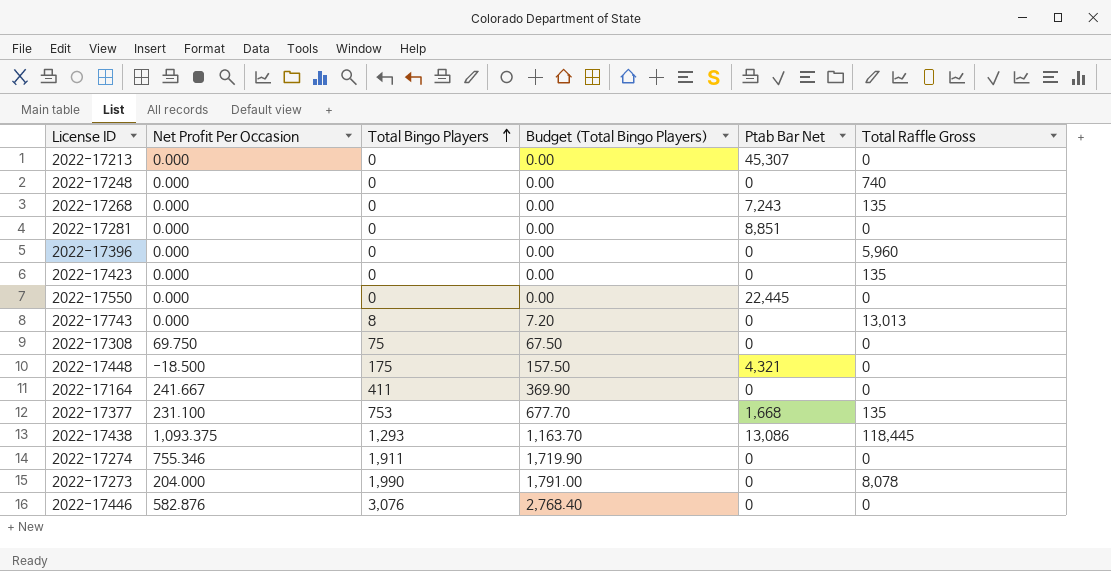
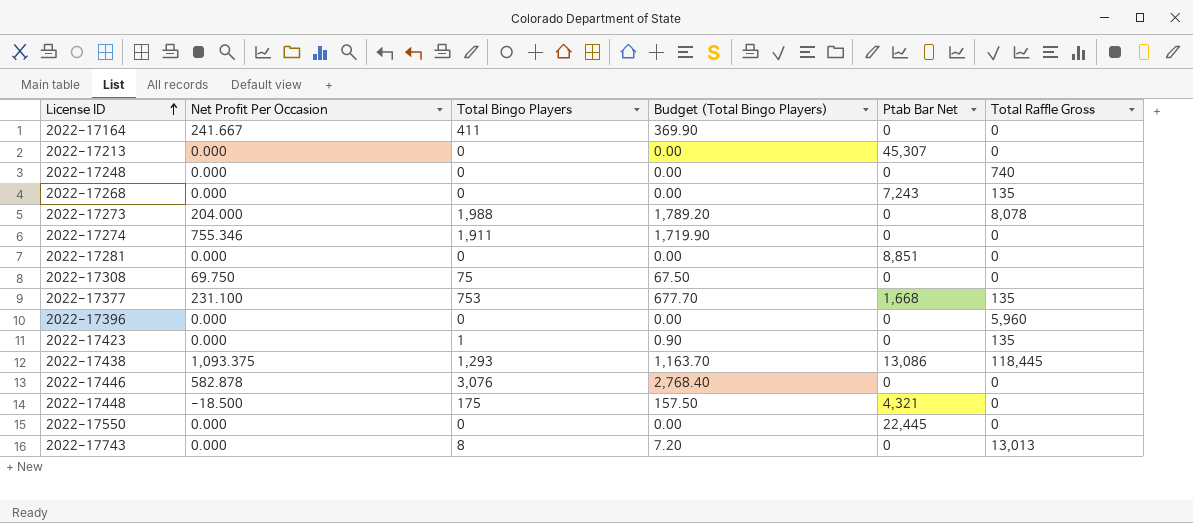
row order: Total Bingo Players ascending -> License ID ascending
2022-17273 | Total Bingo Players: 1,990 -> 1,988
2022-17273 | Budget (Total Bingo Players): 1,791.00 -> 1,789.20
2022-17423 | Total Bingo Players: 0 -> 1
2022-17423 | Budget (Total Bingo Players): 0.00 -> 0.90
2022-17446 | Net Profit Per Occasion: 582.876 -> 582.878

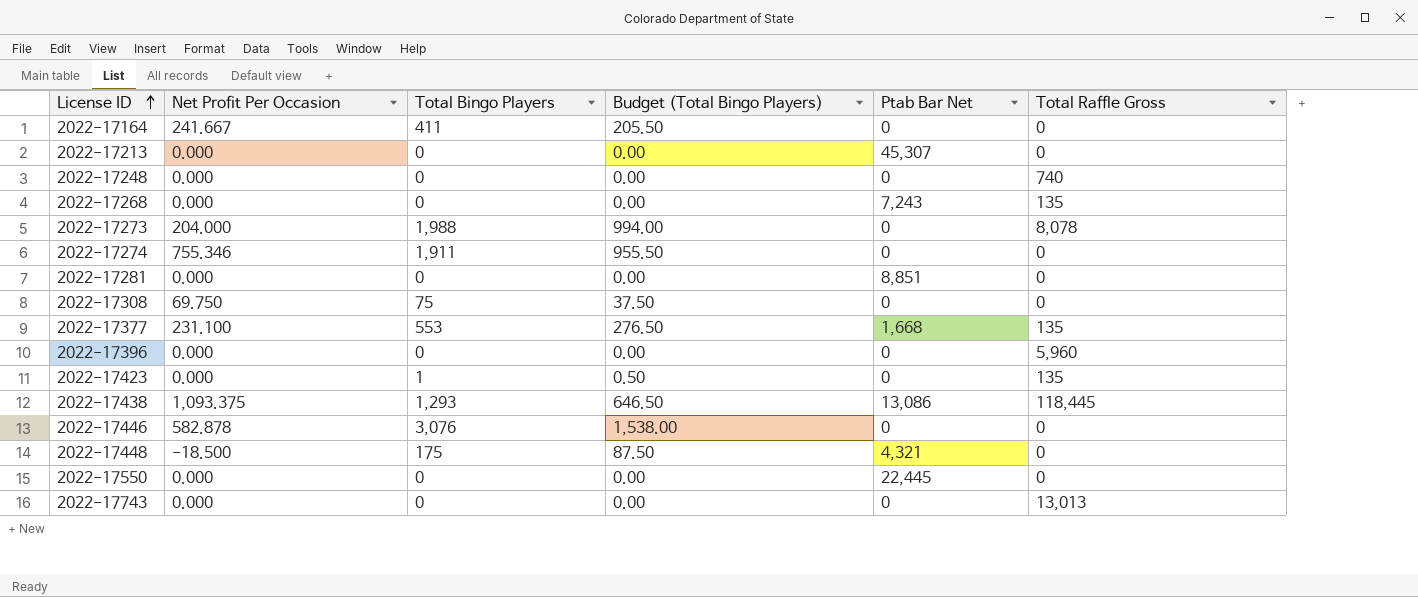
column Budget (Total Bingo Players) | formula: [Total Bingo Players] * 0.9 -> [Total Bingo Players] * 0.5
2022-17377 | Total Bingo Players: 753 -> 553
2022-17743 | Total Bingo Players: 8 -> 0

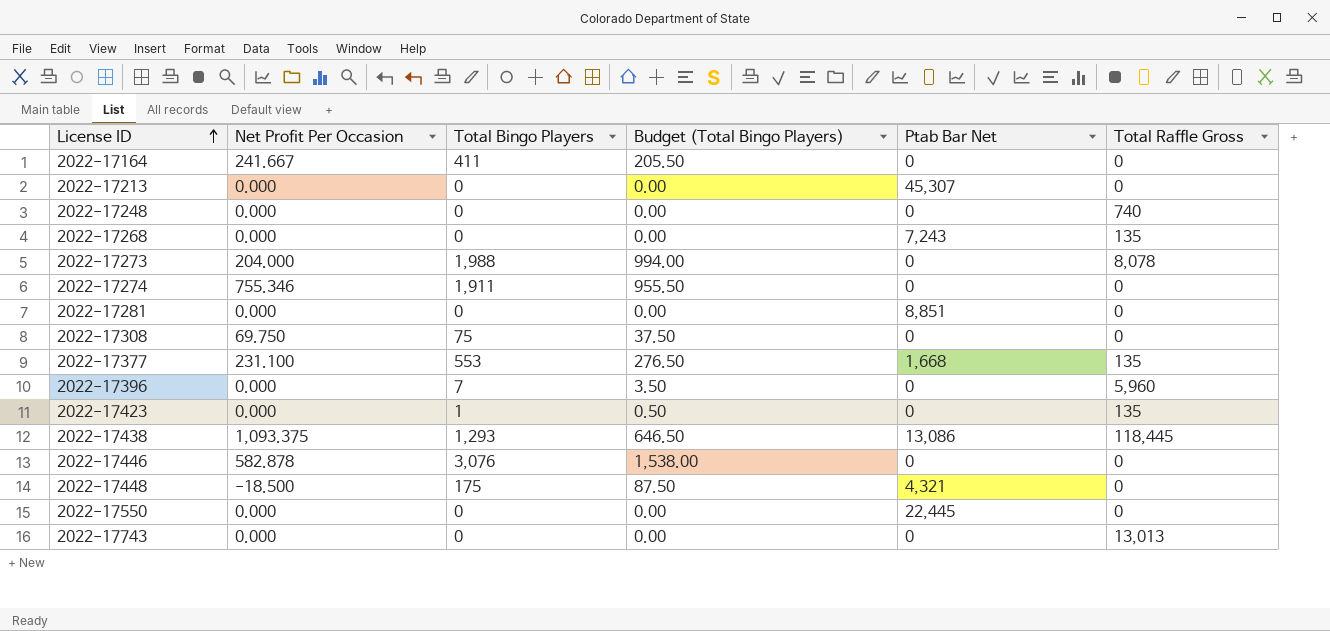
2022-17396 | Total Bingo Players: 0 -> 7
2022-17396 | Budget (Total Bingo Players): 0.00 -> 3.50

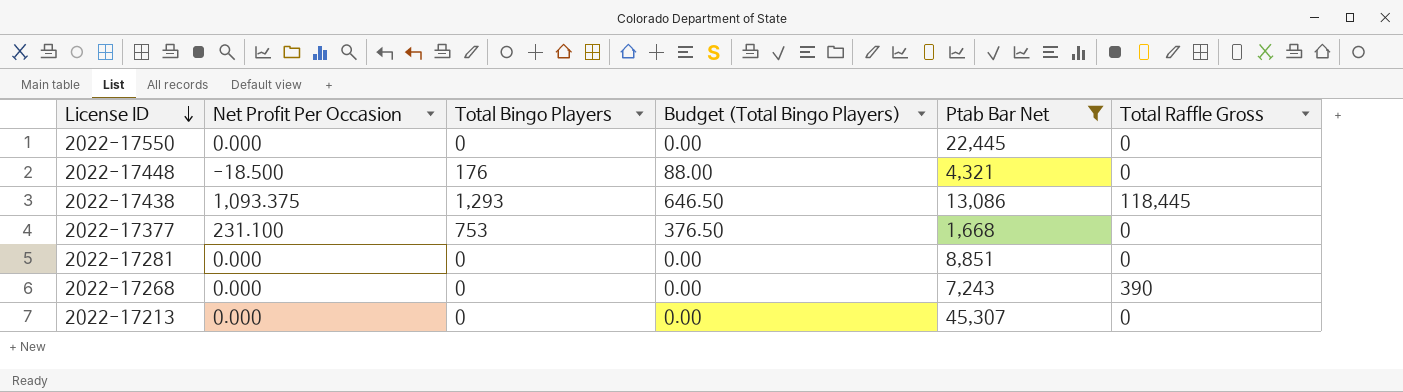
filter: none -> Ptab Bar Net != 0
row order: License ID ascending -> License ID descending
2022-17448 | Total Bingo Players: 175 -> 176
2022-17448 | Budget (Total Bingo Players): 87.50 -> 88.00
2022-17377 | Total Bingo Players: 553 -> 753
2022-17377 | Budget (Total Bingo Players): 276.50 -> 376.50
2022-17377 | Total Raffle Gross: 135 -> 0
2022-17268 | Total Raffle Gross: 135 -> 390

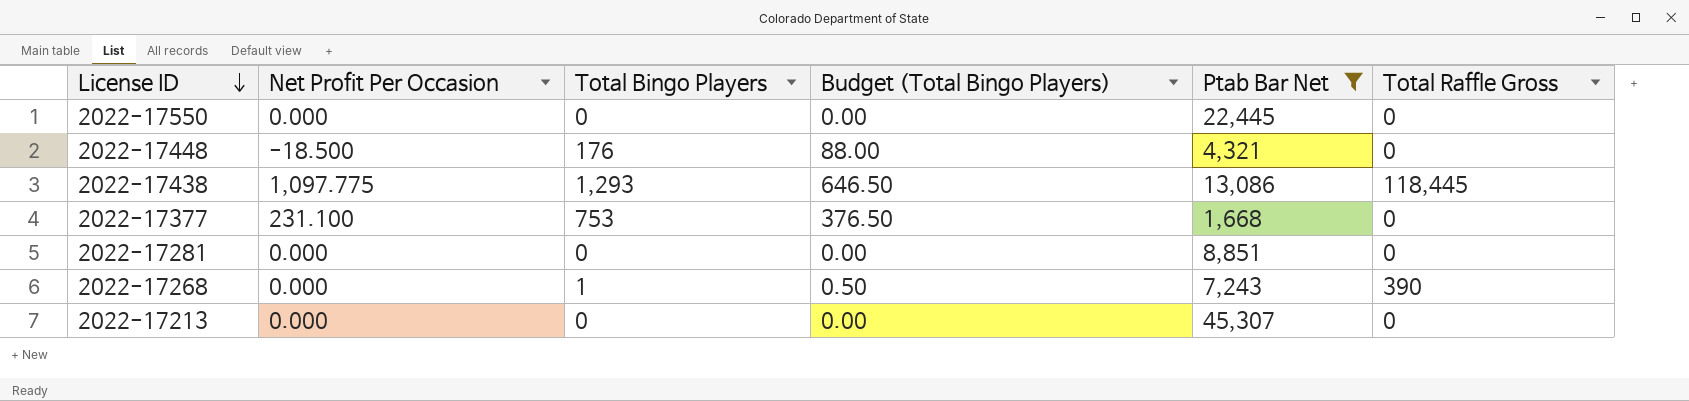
2022-17438 | Net Profit Per Occasion: 1,093.375 -> 1,097.775
2022-17268 | Total Bingo Players: 0 -> 1
2022-17268 | Budget (Total Bingo Players): 0.00 -> 0.50

